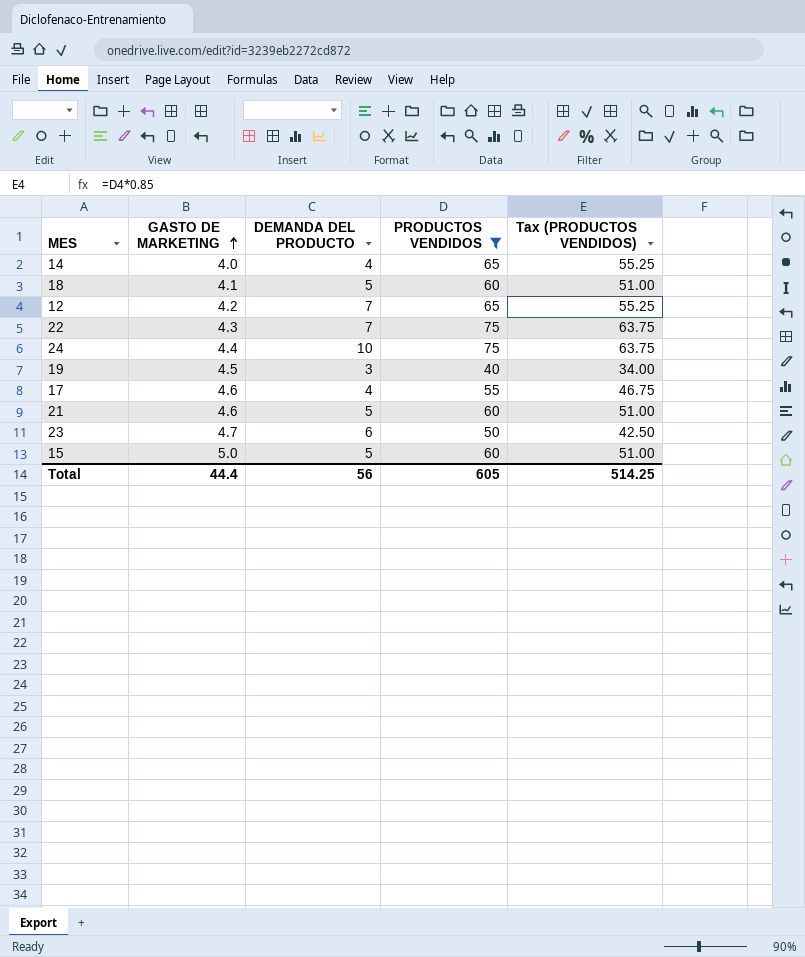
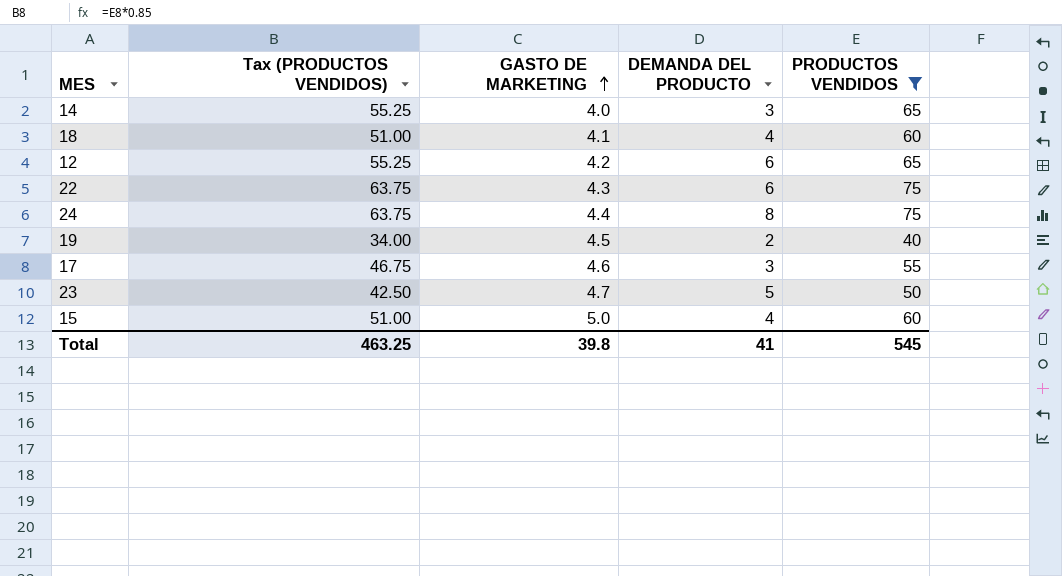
column Tax (PRODUCTOS VENDIDOS) | position: 5 -> 2
row 21: 4.6 | 5 | 60 | 51.00 -> none
14 | DEMANDA DEL PRODUCTO: 4 -> 3
18 | DEMANDA DEL PRODUCTO: 5 -> 4
12 | DEMANDA DEL PRODUCTO: 7 -> 6
22 | DEMANDA DEL PRODUCTO: 7 -> 6
24 | DEMANDA DEL PRODUCTO: 10 -> 8
19 | DEMANDA DEL PRODUCTO: 3 -> 2
17 | DEMANDA DEL PRODUCTO: 4 -> 3
23 | DEMANDA DEL PRODUCTO: 6 -> 5
15 | DEMANDA DEL PRODUCTO: 5 -> 4
Total | Tax (PRODUCTOS VENDIDOS): 514.25 -> 463.25
Total | GASTO DE MARKETING: 44.4 -> 39.8
Total | DEMANDA DEL PRODUCTO: 56 -> 41
Total | PRODUCTOS VENDIDOS: 605 -> 545

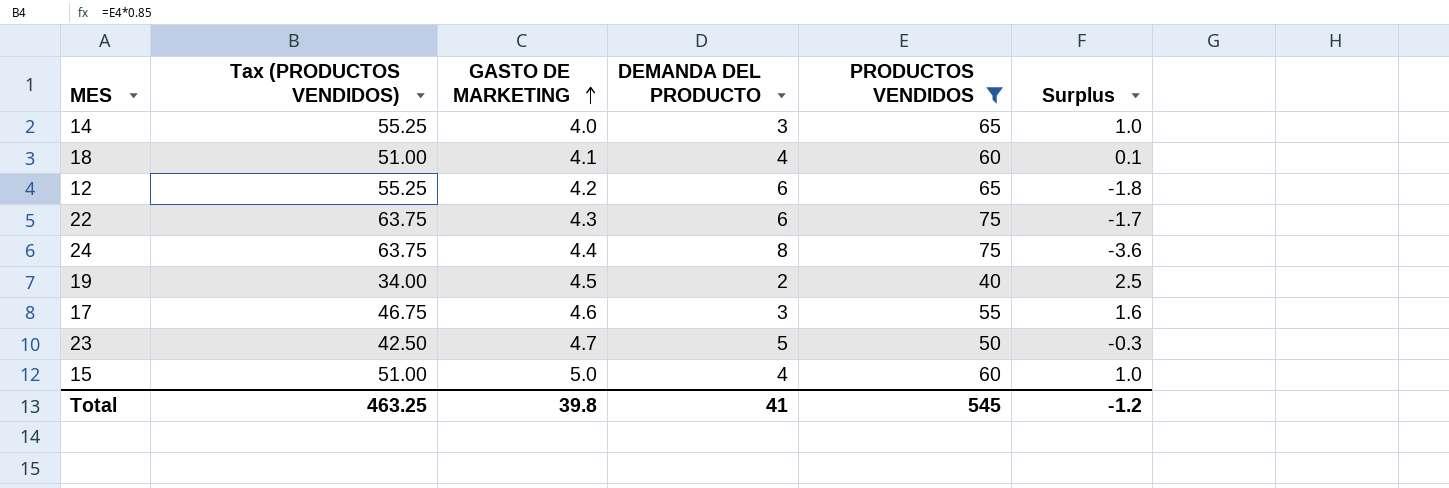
column Surplus | formula: none -> [GASTO DE MARKETING] - [DEMANDA DEL PRODUCTO]

